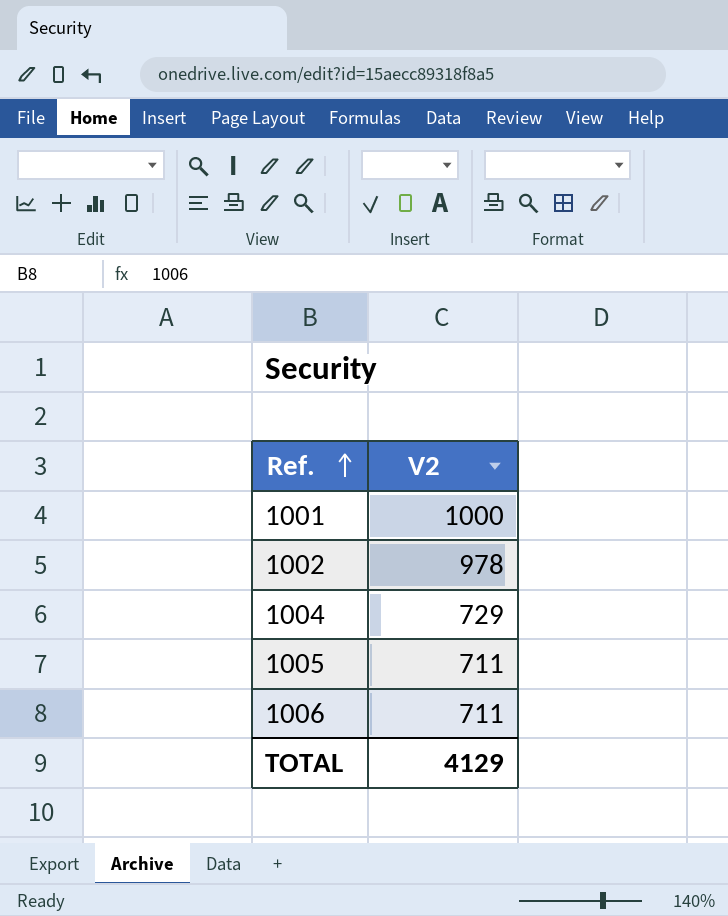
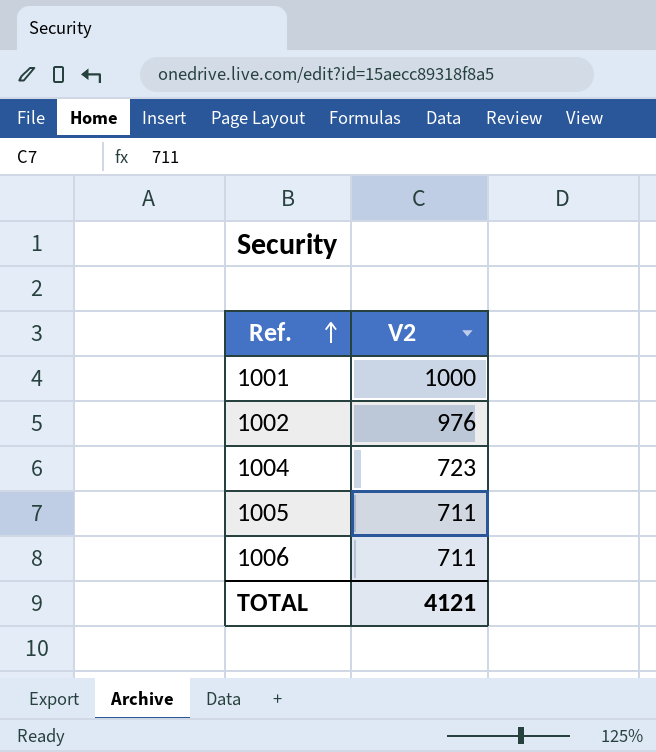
1002 | V2: 978 -> 976
1004 | V2: 729 -> 723
TOTAL | V2: 4129 -> 4121

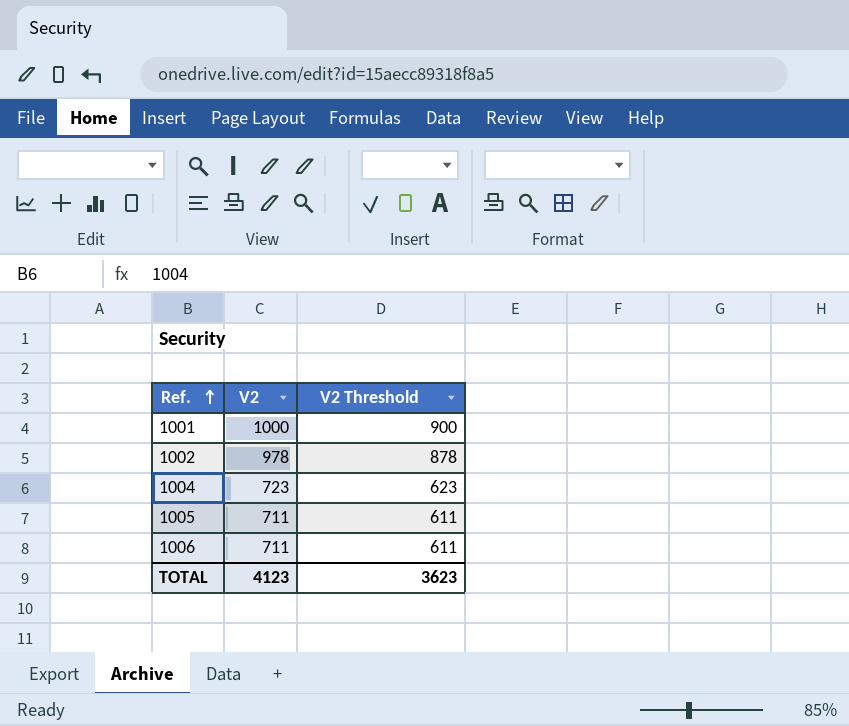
column V2 Threshold | formula: none -> [V2] - 100
1002 | V2: 976 -> 978
TOTAL | V2: 4121 -> 4123

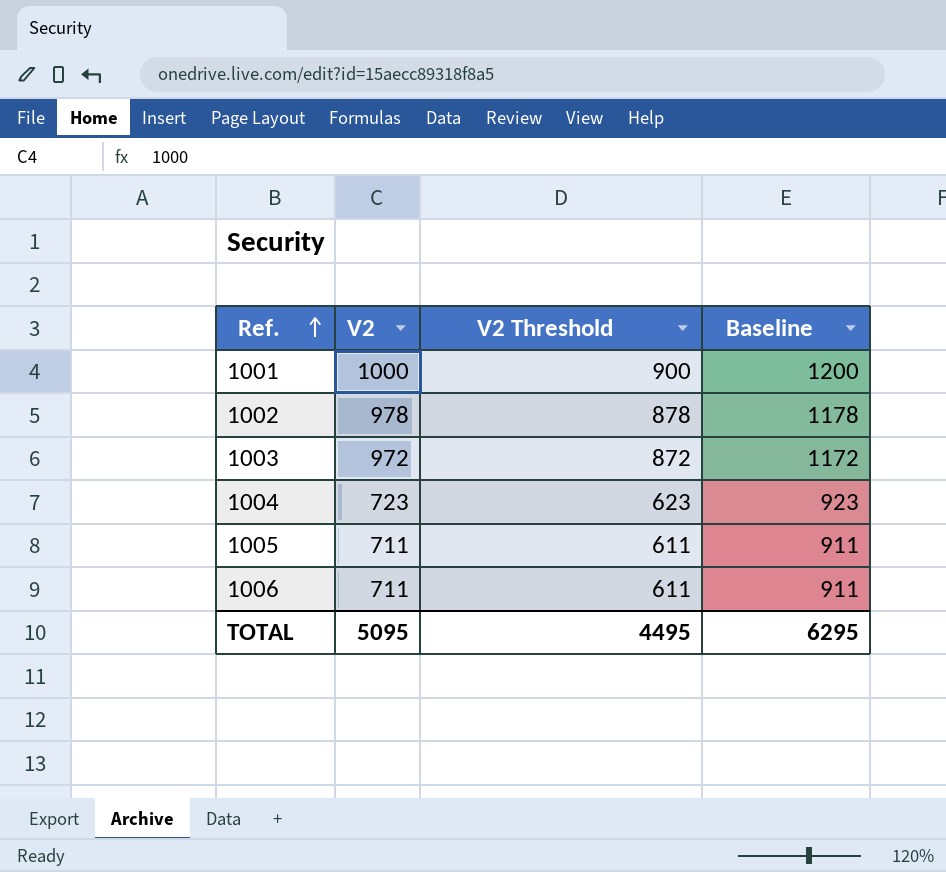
column Baseline | formula: none -> [V2] + 200
row 1003: none -> 972 | 872 | 1172
TOTAL | V2: 4123 -> 5095
TOTAL | V2 Threshold: 3623 -> 4495

